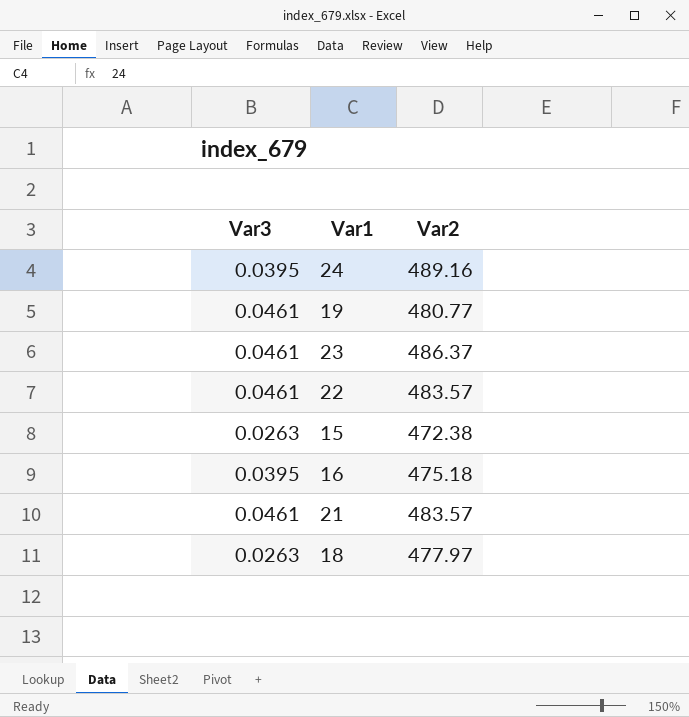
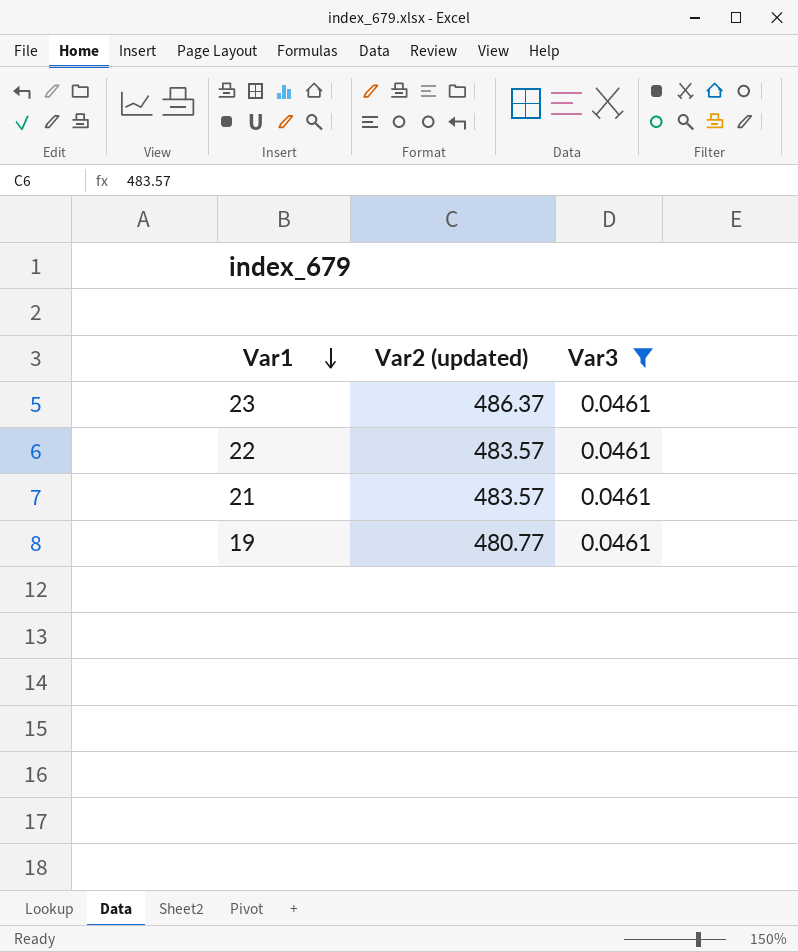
filter: none -> Var3 = 0.0461
row order: none -> Var1 descending
column name: Var2 -> Var2 (updated)
column Var3 | position: 1 -> 3

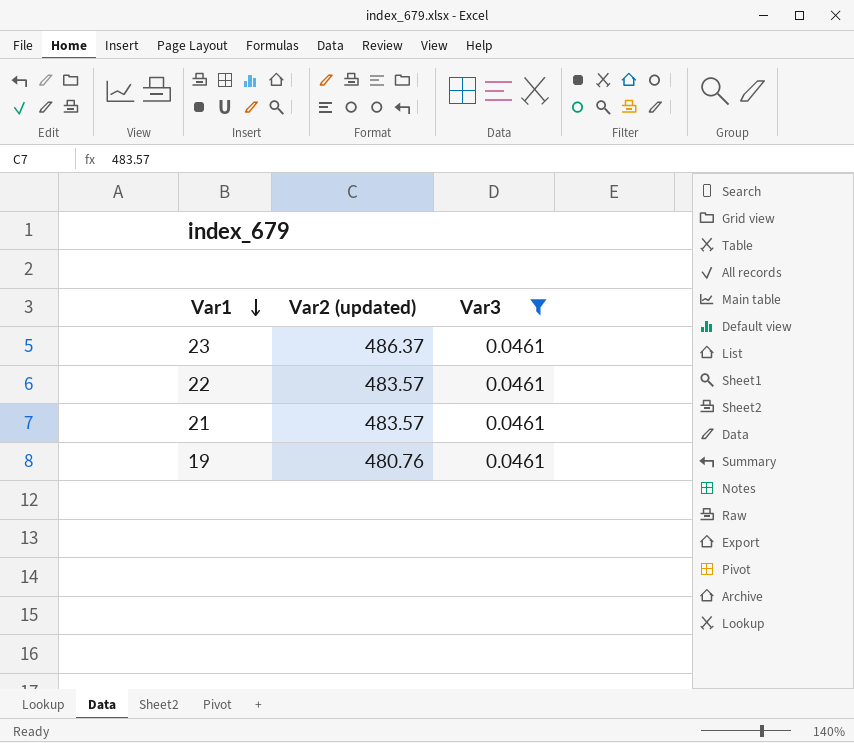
19 | Var2 (updated): 480.77 -> 480.76

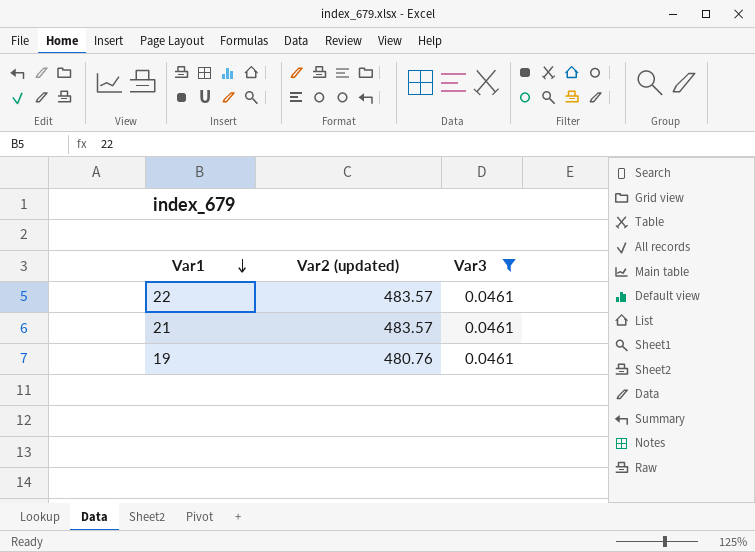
row 23: 486.37 | 0.0461 -> none

